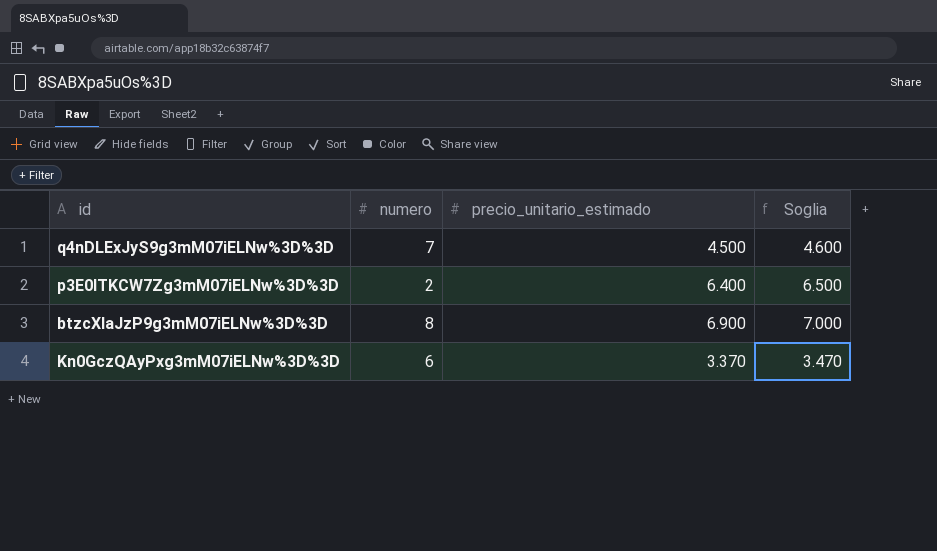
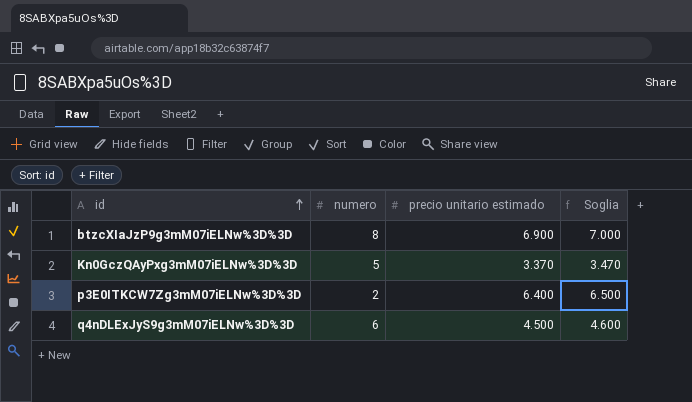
row order: none -> id ascending
column name: precio_unitario_estimado -> precio unitario estimado
Kn0GczQAyPxg3mM07iELNw%3D%3D | numero: 6 -> 5
q4nDLExJyS9g3mM07iELNw%3D%3D | numero: 7 -> 6

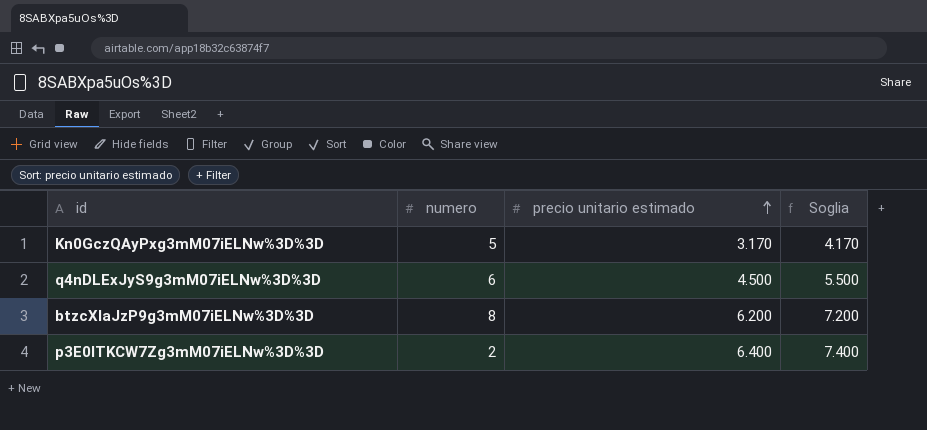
row order: id ascending -> precio unitario estimado ascending
column Soglia | formula: [precio unitario estimado] + 100 -> [precio unitario estimado] + 1000
Kn0GczQAyPxg3mM07iELNw%3D%3D | precio unitario estimado: 3.370 -> 3.170
btzcXIaJzP9g3mM07iELNw%3D%3D | precio unitario estimado: 6.900 -> 6.200

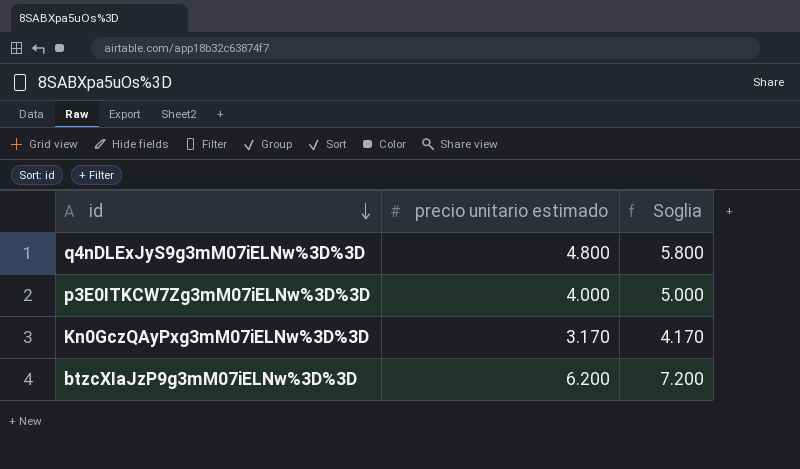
row order: precio unitario estimado ascending -> id descending
column numero | position: 2 -> none
q4nDLExJyS9g3mM07iELNw%3D%3D | precio unitario estimado: 4.500 -> 4.800
q4nDLExJyS9g3mM07iELNw%3D%3D | Soglia: 5.500 -> 5.800
p3E0ITKCW7Zg3mM07iELNw%3D%3D | precio unitario estimado: 6.400 -> 4.000
p3E0ITKCW7Zg3mM07iELNw%3D%3D | Soglia: 7.400 -> 5.000

